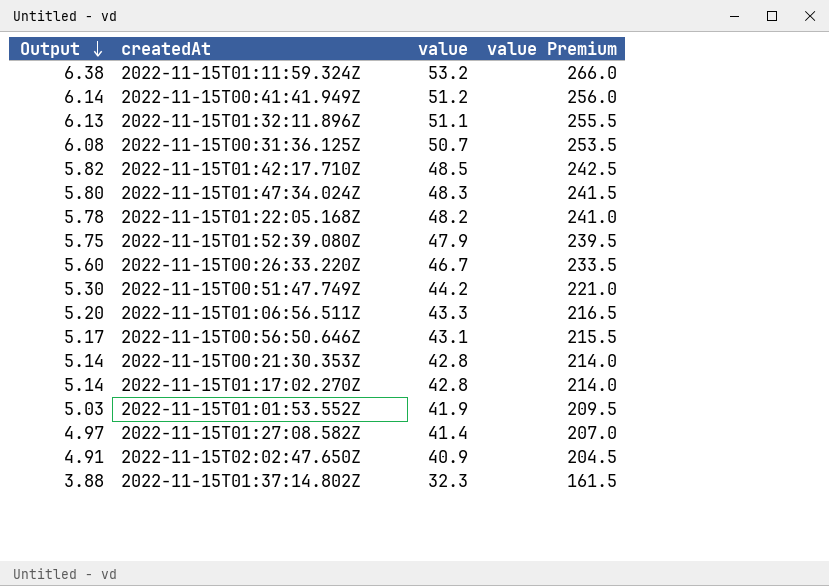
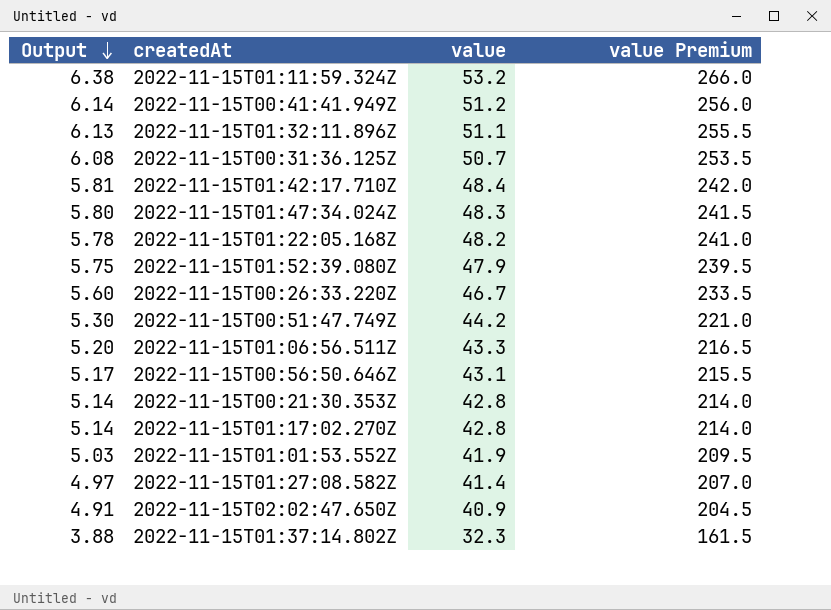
2022-11-15T01:42:17.710Z | Output: 5.82 -> 5.81
2022-11-15T01:42:17.710Z | value: 48.5 -> 48.4
2022-11-15T01:42:17.710Z | value Premium: 242.5 -> 242.0

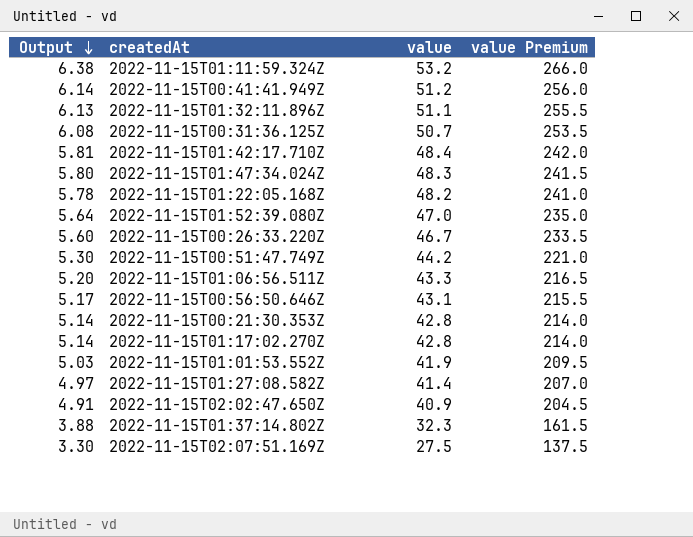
2022-11-15T01:52:39.080Z | Output: 5.75 -> 5.64
2022-11-15T01:52:39.080Z | value: 47.9 -> 47.0
2022-11-15T01:52:39.080Z | value Premium: 239.5 -> 235.0
row 2022-11-15T02:07:51.169Z: none -> 3.30 | 27.5 | 137.5

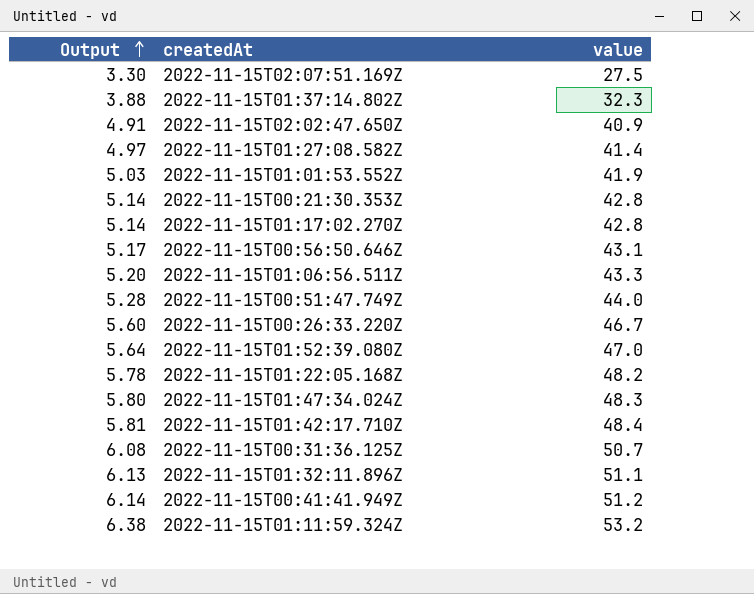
row order: Output descending -> Output ascending
column value Premium | formula: [value] * 5 -> none
2022-11-15T00:51:47.749Z | Output: 5.30 -> 5.28
2022-11-15T00:51:47.749Z | value: 44.2 -> 44.0

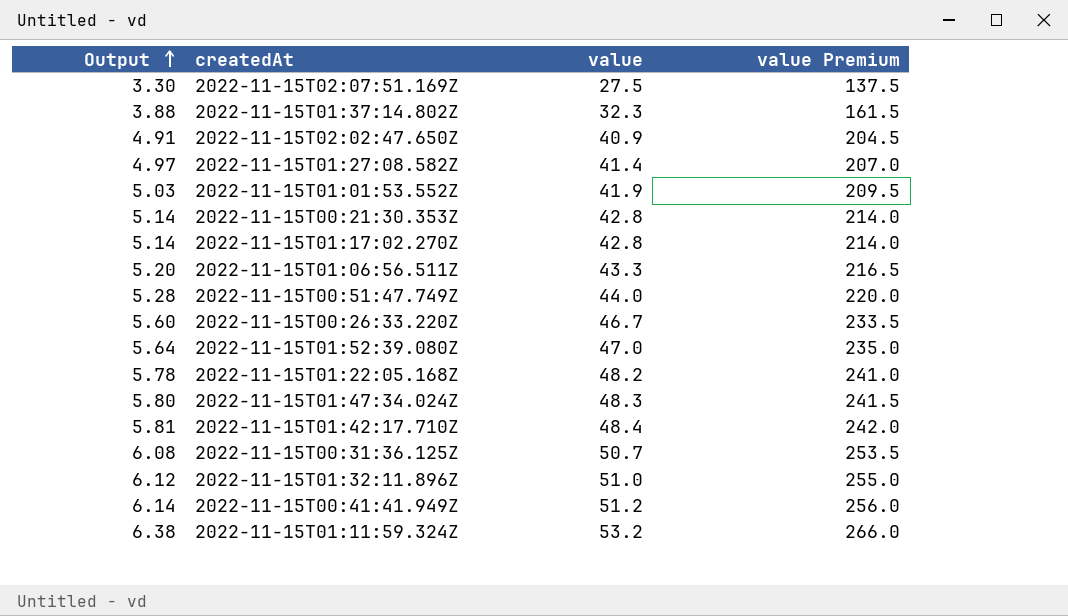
column value Premium | formula: none -> [value] * 5
row 2022-11-15T00:56:50.646Z: 5.17 | 43.1 -> none
2022-11-15T01:32:11.896Z | Output: 6.13 -> 6.12
2022-11-15T01:32:11.896Z | value: 51.1 -> 51.0

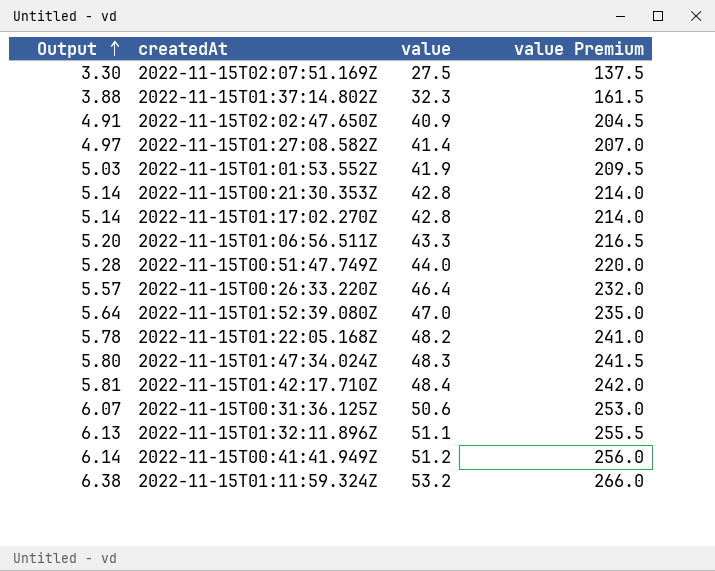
2022-11-15T00:26:33.220Z | Output: 5.60 -> 5.57
2022-11-15T00:26:33.220Z | value: 46.7 -> 46.4
2022-11-15T00:26:33.220Z | value Premium: 233.5 -> 232.0
2022-11-15T00:31:36.125Z | Output: 6.08 -> 6.07
2022-11-15T00:31:36.125Z | value: 50.7 -> 50.6
2022-11-15T00:31:36.125Z | value Premium: 253.5 -> 253.0
2022-11-15T01:32:11.896Z | Output: 6.12 -> 6.13
2022-11-15T01:32:11.896Z | value: 51.0 -> 51.1
2022-11-15T01:32:11.896Z | value Premium: 255.0 -> 255.5

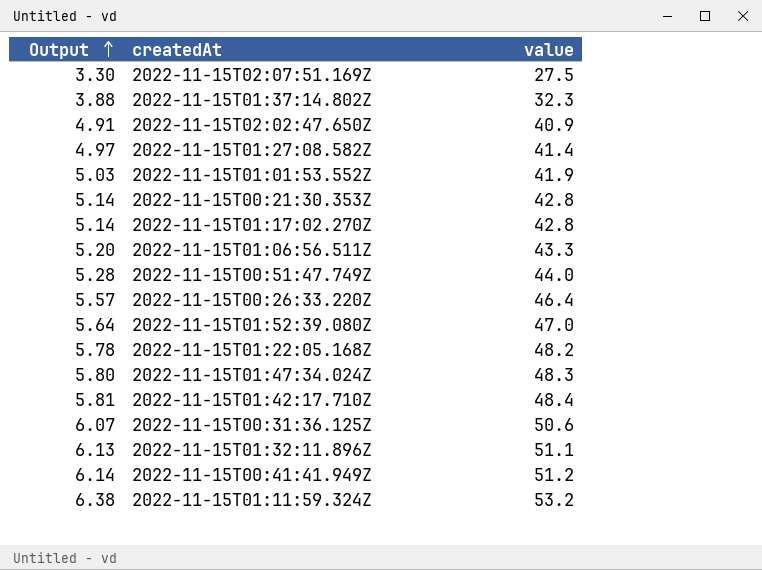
column value Premium | formula: [value] * 5 -> none

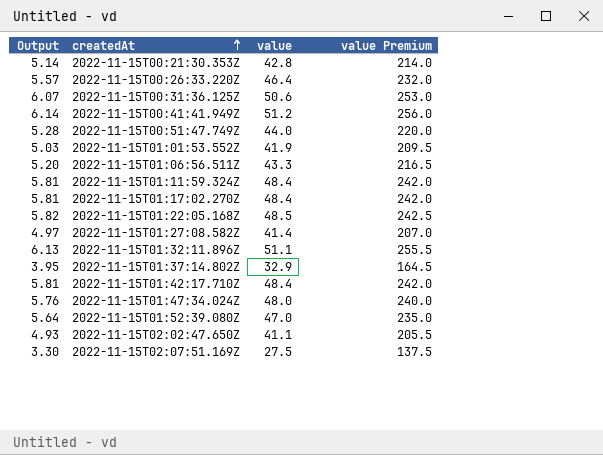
row order: Output ascending -> createdAt ascending
column value Premium | formula: none -> [value] * 5
2022-11-15T01:11:59.324Z | Output: 6.38 -> 5.81
2022-11-15T01:11:59.324Z | value: 53.2 -> 48.4
2022-11-15T01:17:02.270Z | Output: 5.14 -> 5.81
2022-11-15T01:17:02.270Z | value: 42.8 -> 48.4
2022-11-15T01:22:05.168Z | Output: 5.78 -> 5.82
2022-11-15T01:22:05.168Z | value: 48.2 -> 48.5
2022-11-15T01:37:14.802Z | Output: 3.88 -> 3.95
2022-11-15T01:37:14.802Z | value: 32.3 -> 32.9
2022-11-15T01:47:34.024Z | Output: 5.80 -> 5.76
2022-11-15T01:47:34.024Z | value: 48.3 -> 48.0
2022-11-15T02:02:47.650Z | Output: 4.91 -> 4.93
2022-11-15T02:02:47.650Z | value: 40.9 -> 41.1

